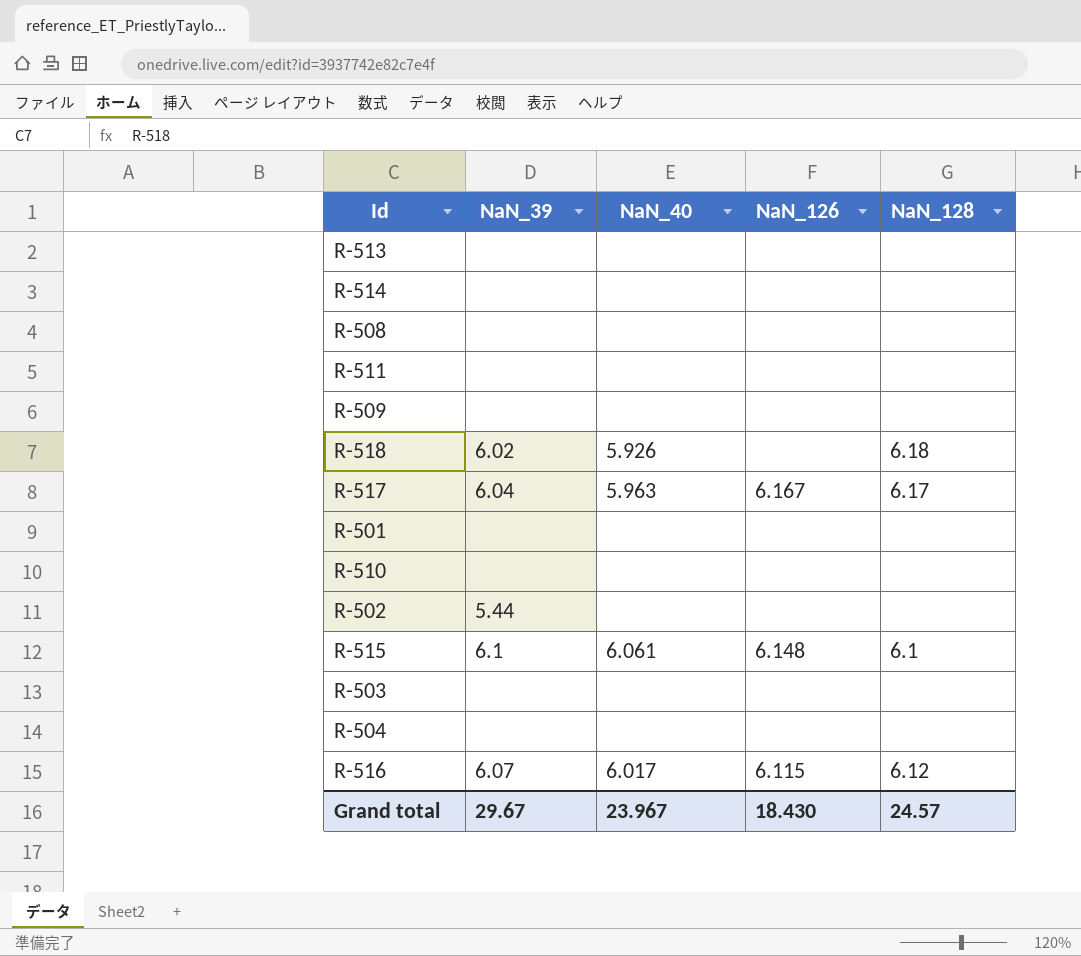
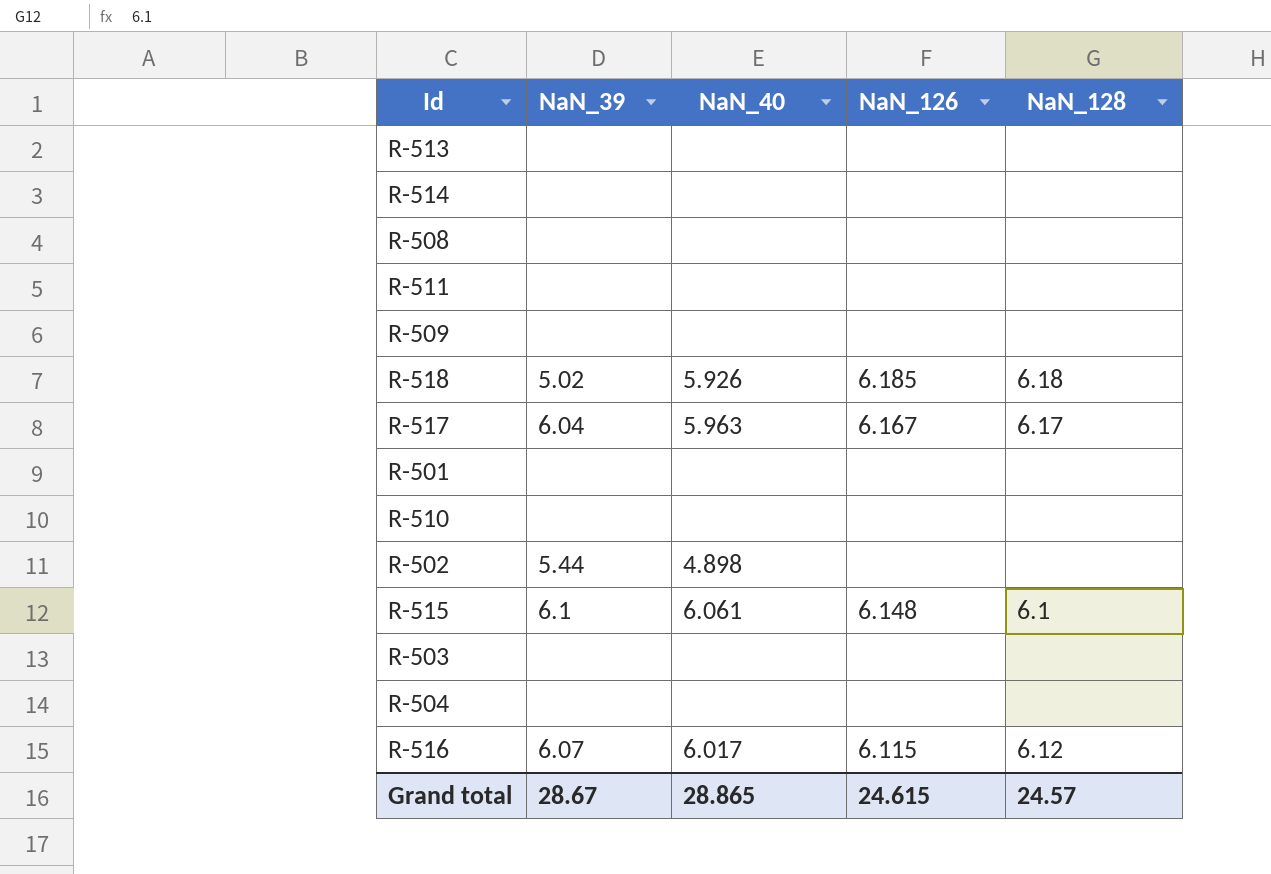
R-518 | NaN_39: 6.02 -> 5.02
R-518 | NaN_126: none -> 6.185
R-502 | NaN_40: none -> 4.898
Grand total | NaN_39: 29.67 -> 28.67
Grand total | NaN_40: 23.967 -> 28.865
Grand total | NaN_126: 18.430 -> 24.615

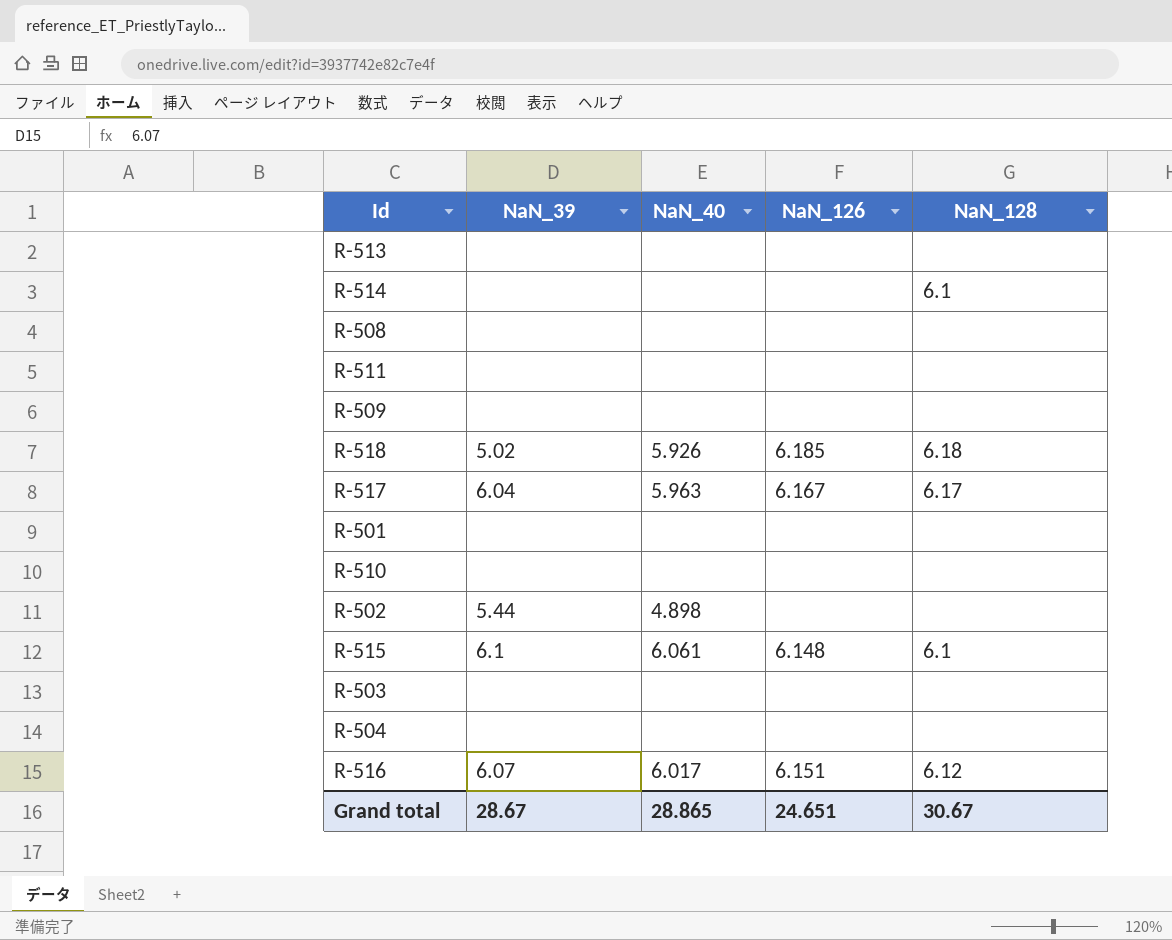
R-514 | NaN_128: none -> 6.1
R-516 | NaN_126: 6.115 -> 6.151
Grand total | NaN_126: 24.615 -> 24.651
Grand total | NaN_128: 24.57 -> 30.67

